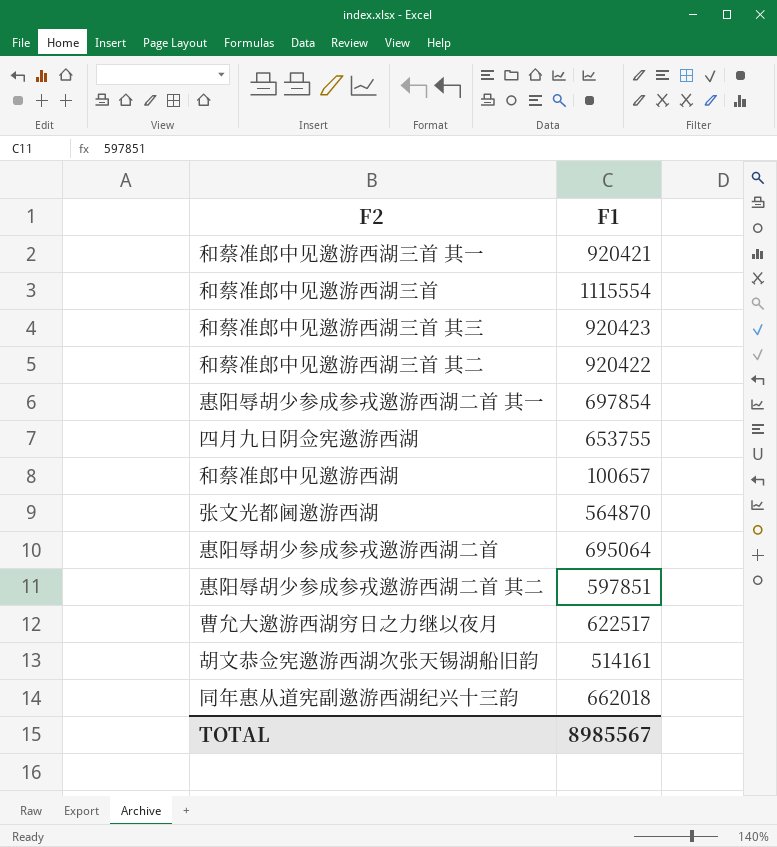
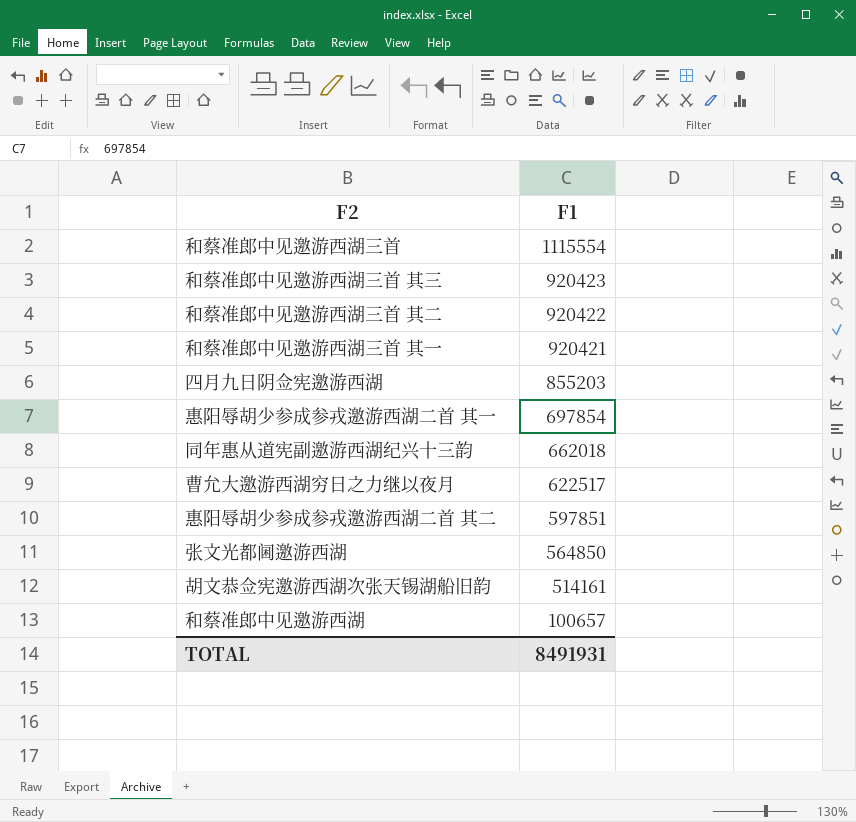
row order: none -> F1 descending
row 惠阳辱胡少参成参戎邀游西湖二首: 695064 -> none
四月九日阴佥宪邀游西湖 | F1: 653755 -> 855203
张文光都阃邀游西湖 | F1: 564870 -> 564850
TOTAL | F1: 8985567 -> 8491931

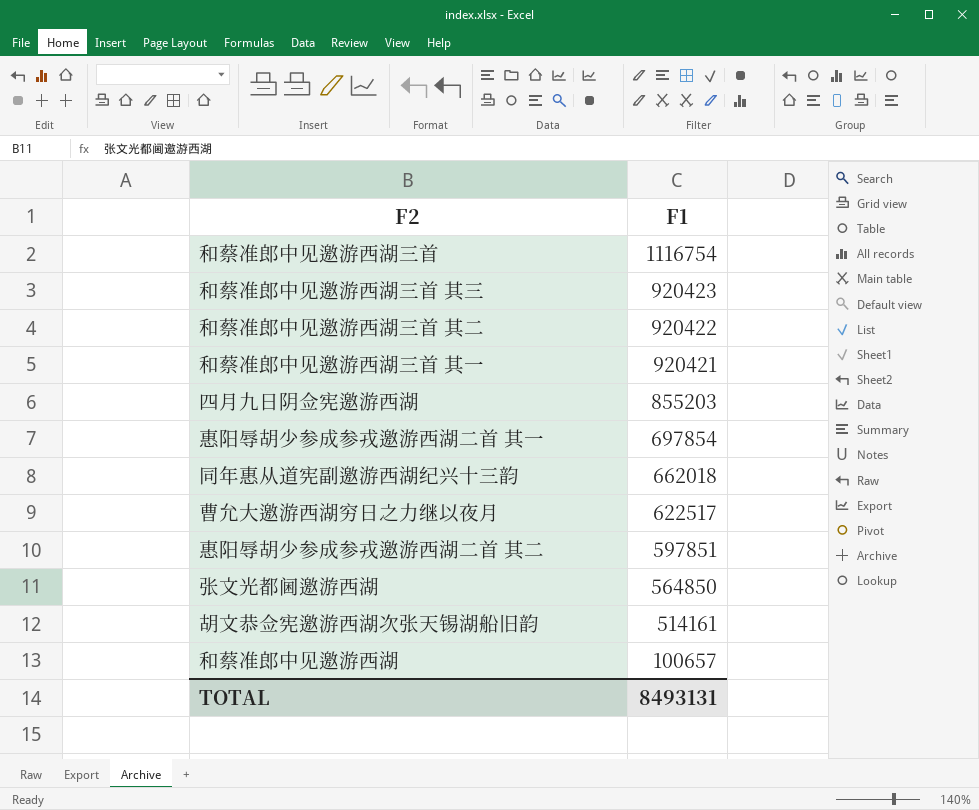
和蔡准郎中见邀游西湖三首 | F1: 1115554 -> 1116754
TOTAL | F1: 8491931 -> 8493131

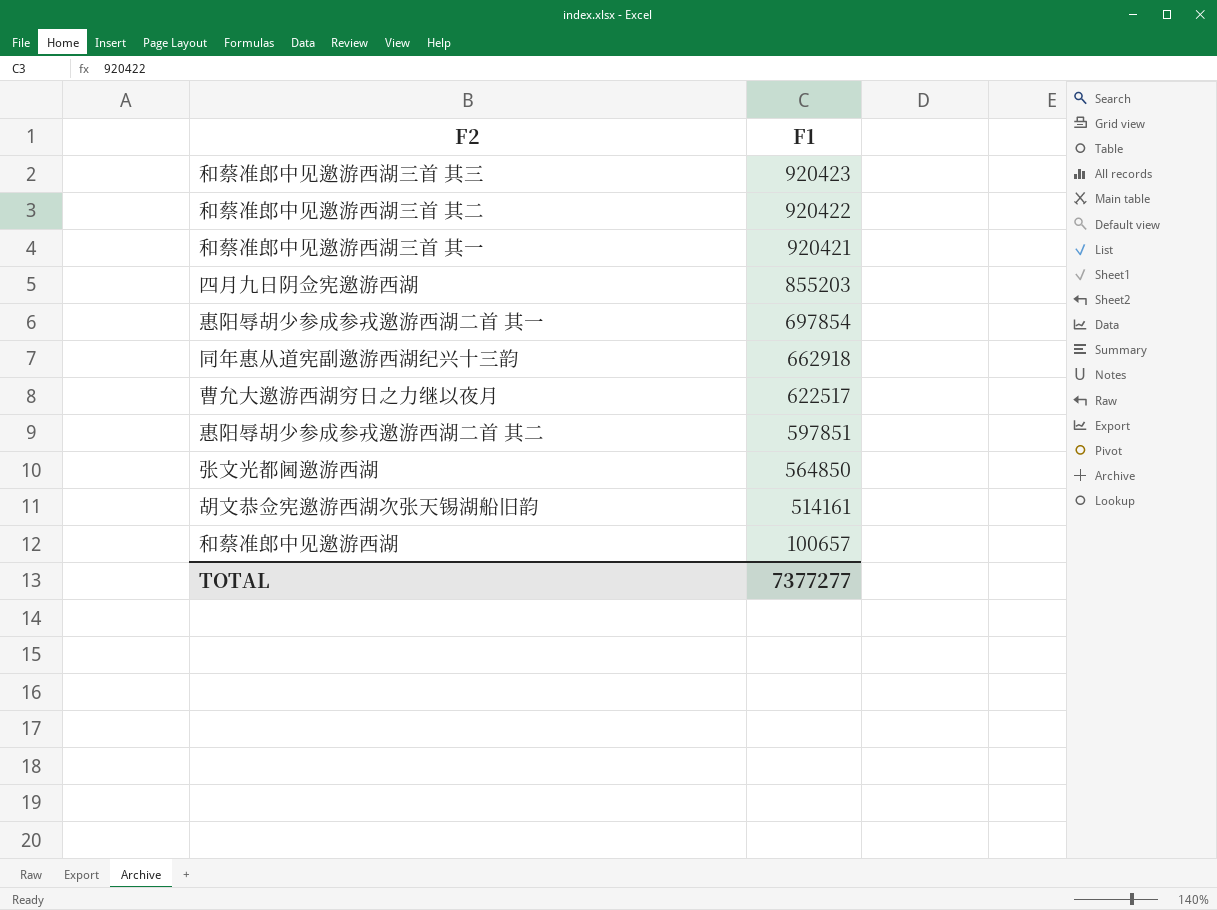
row 和蔡准郎中见邀游西湖三首: 1116754 -> none
同年惠从道宪副邀游西湖纪兴十三韵 | F1: 662018 -> 662918
TOTAL | F1: 8493131 -> 7377277

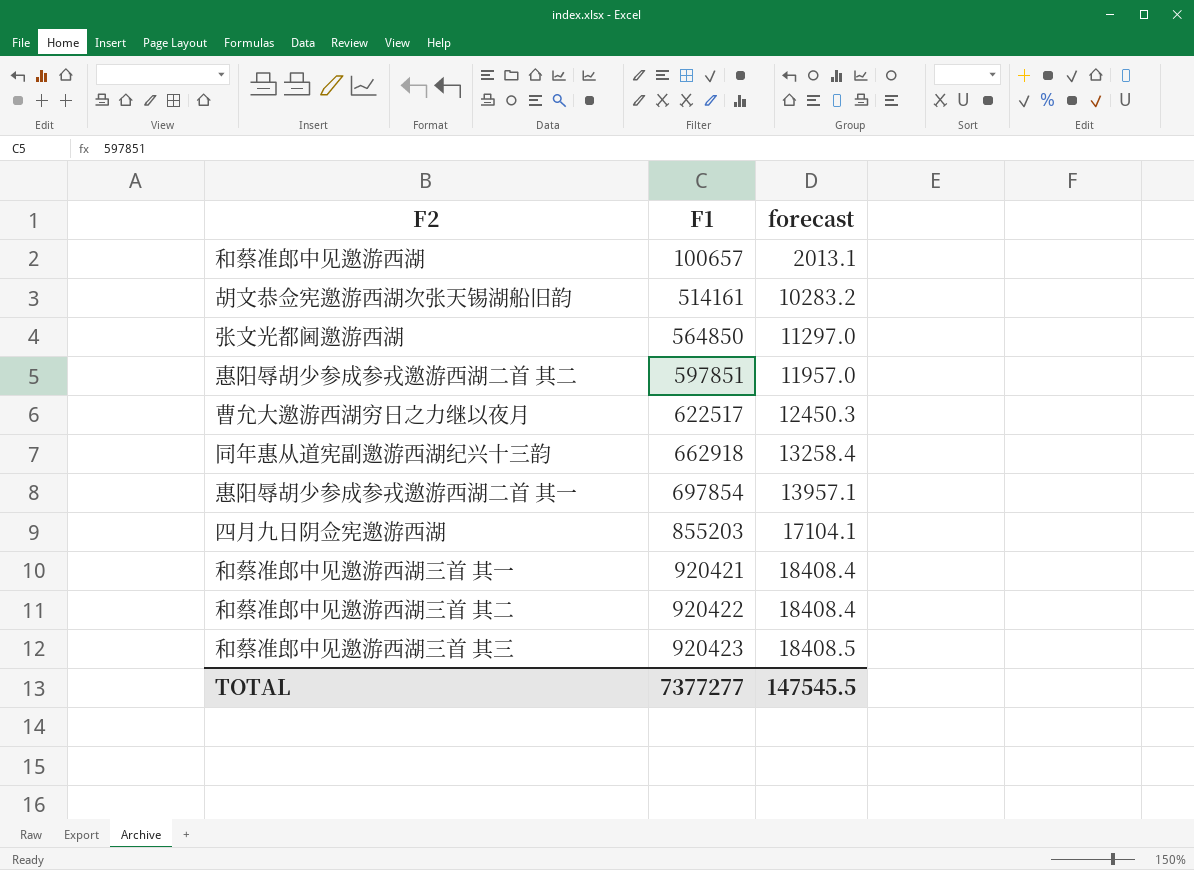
row order: F1 descending -> F1 ascending
column forecast | formula: none -> [F1] * 0.02

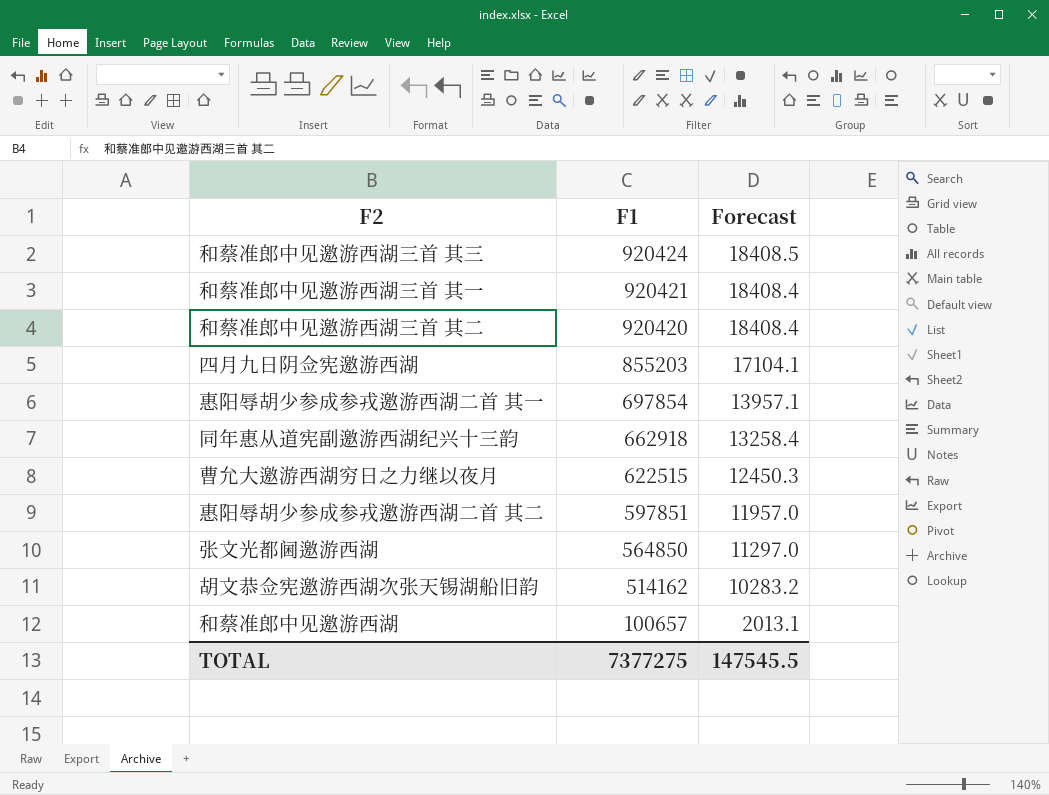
row order: F1 ascending -> F1 descending
column name: forecast -> Forecast
和蔡准郎中见邀游西湖三首 其三 | F1: 920423 -> 920424
和蔡准郎中见邀游西湖三首 其二 | F1: 920422 -> 920420
曹允大邀游西湖穷日之力继以夜月 | F1: 622517 -> 622515
胡文恭佥宪邀游西湖次张天锡湖船旧韵 | F1: 514161 -> 514162
TOTAL | F1: 7377277 -> 7377275

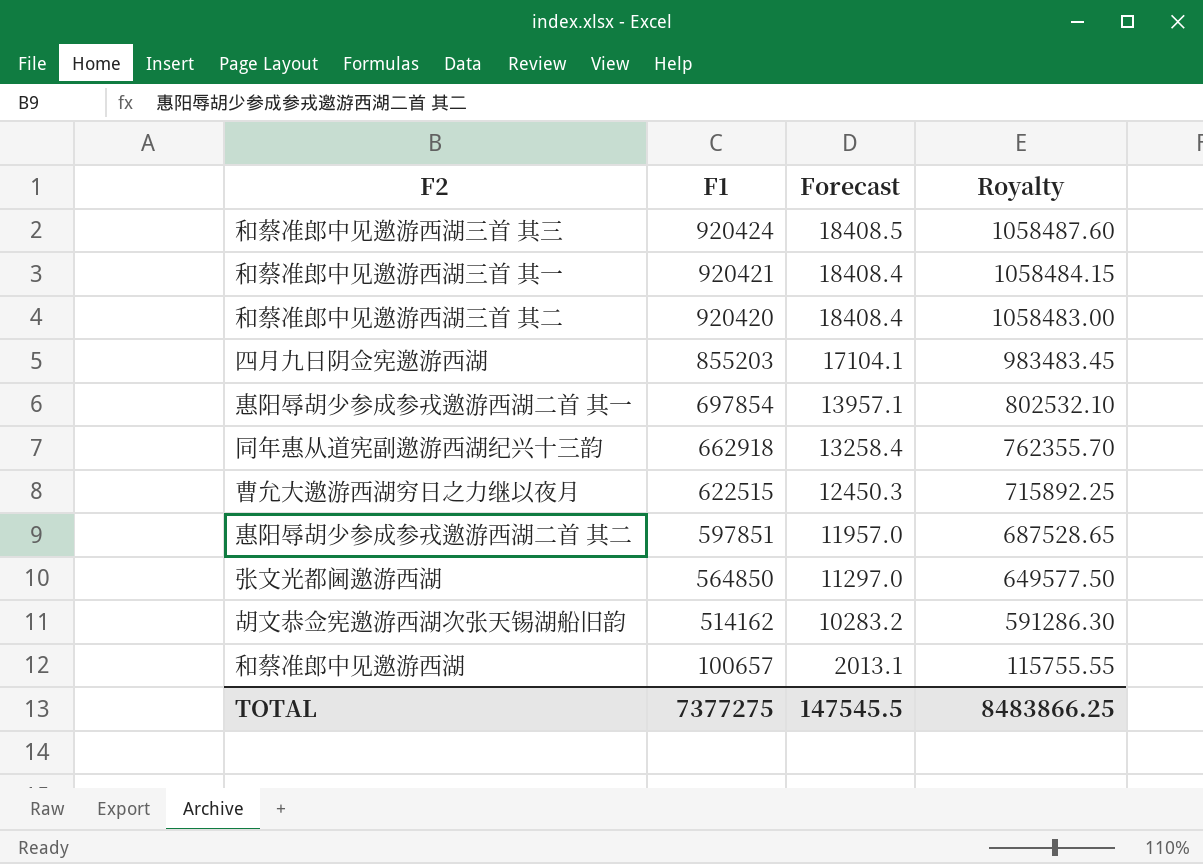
column Royalty | formula: none -> [F1] * 1.15

